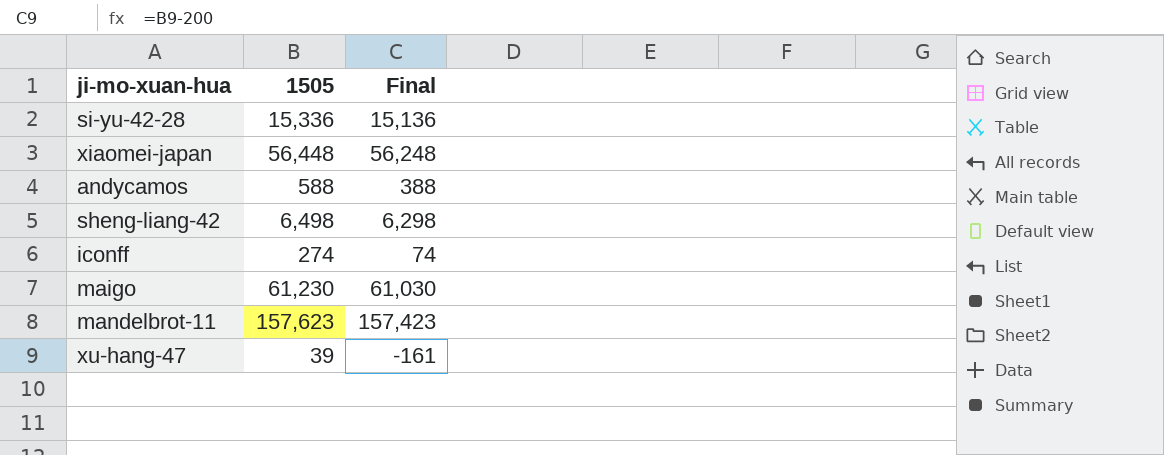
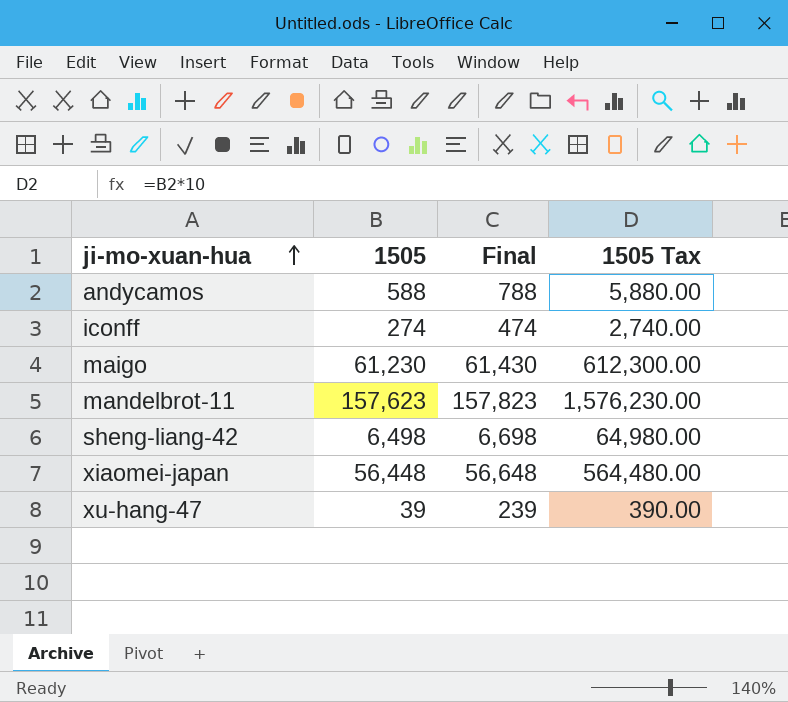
row order: none -> ji-mo-xuan-hua ascending
column Final | formula: [1505] - 200 -> [1505] + 200
column 1505 Tax | formula: none -> [1505] * 10
row si-yu-42-28: 15,336 | 15,136 -> none

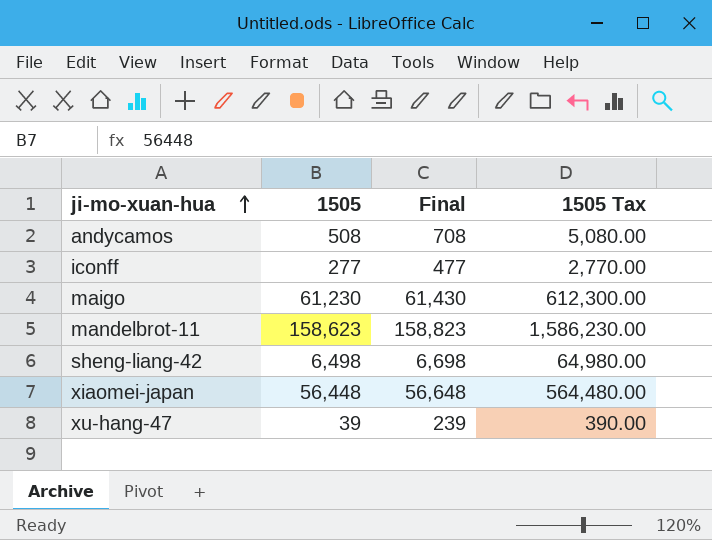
andycamos | 1505: 588 -> 508
andycamos | Final: 788 -> 708
andycamos | 1505 Tax: 5,880.00 -> 5,080.00
iconff | 1505: 274 -> 277
iconff | Final: 474 -> 477
iconff | 1505 Tax: 2,740.00 -> 2,770.00
mandelbrot-11 | 1505: 157,623 -> 158,623
mandelbrot-11 | Final: 157,823 -> 158,823
mandelbrot-11 | 1505 Tax: 1,576,230.00 -> 1,586,230.00

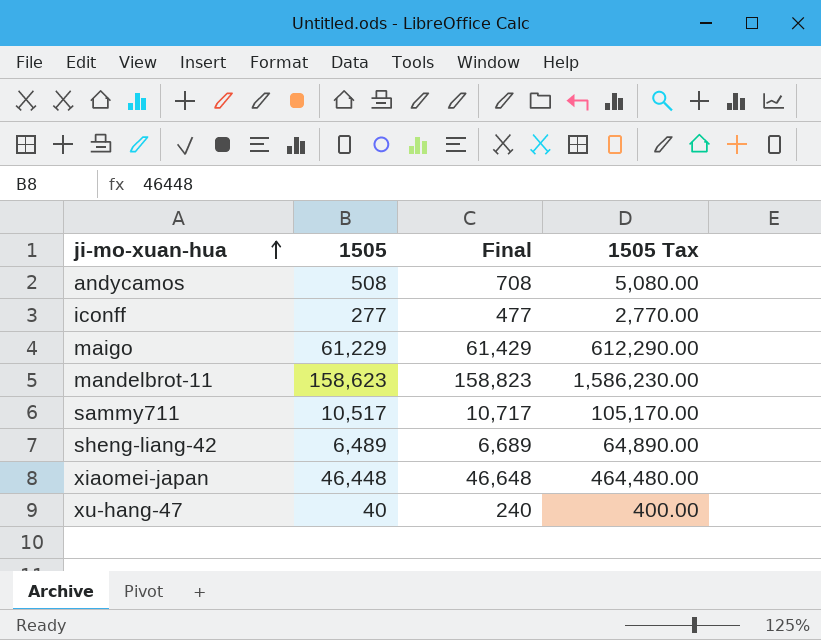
maigo | 1505: 61,230 -> 61,229
maigo | Final: 61,430 -> 61,429
maigo | 1505 Tax: 612,300.00 -> 612,290.00
row sammy711: none -> 10,517 | 10,717 | 105,170.00
sheng-liang-42 | 1505: 6,498 -> 6,489
sheng-liang-42 | Final: 6,698 -> 6,689
sheng-liang-42 | 1505 Tax: 64,980.00 -> 64,890.00
xiaomei-japan | 1505: 56,448 -> 46,448
xiaomei-japan | Final: 56,648 -> 46,648
xiaomei-japan | 1505 Tax: 564,480.00 -> 464,480.00
xu-hang-47 | 1505: 39 -> 40
xu-hang-47 | Final: 239 -> 240
xu-hang-47 | 1505 Tax: 390.00 -> 400.00

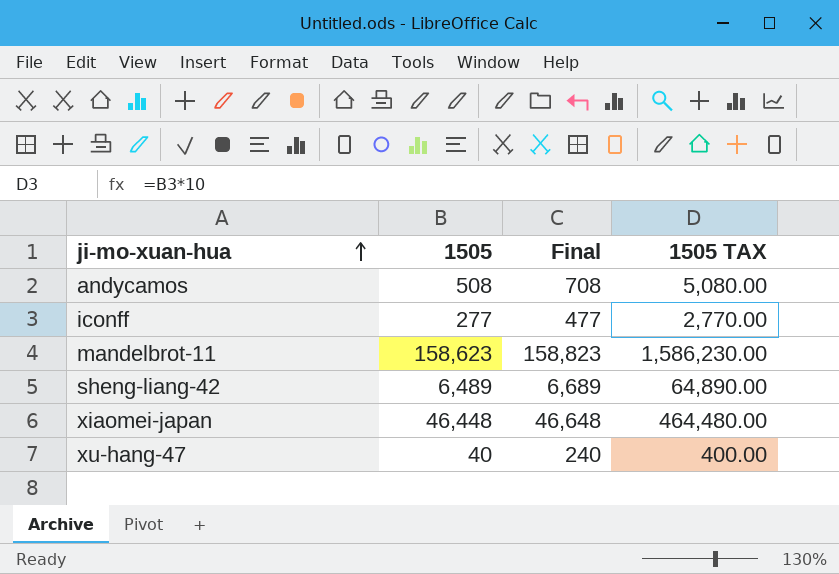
column name: 1505 Tax -> 1505 TAX
row maigo: 61,229 | 61,429 | 612,290.00 -> none
row sammy711: 10,517 | 10,717 | 105,170.00 -> none

